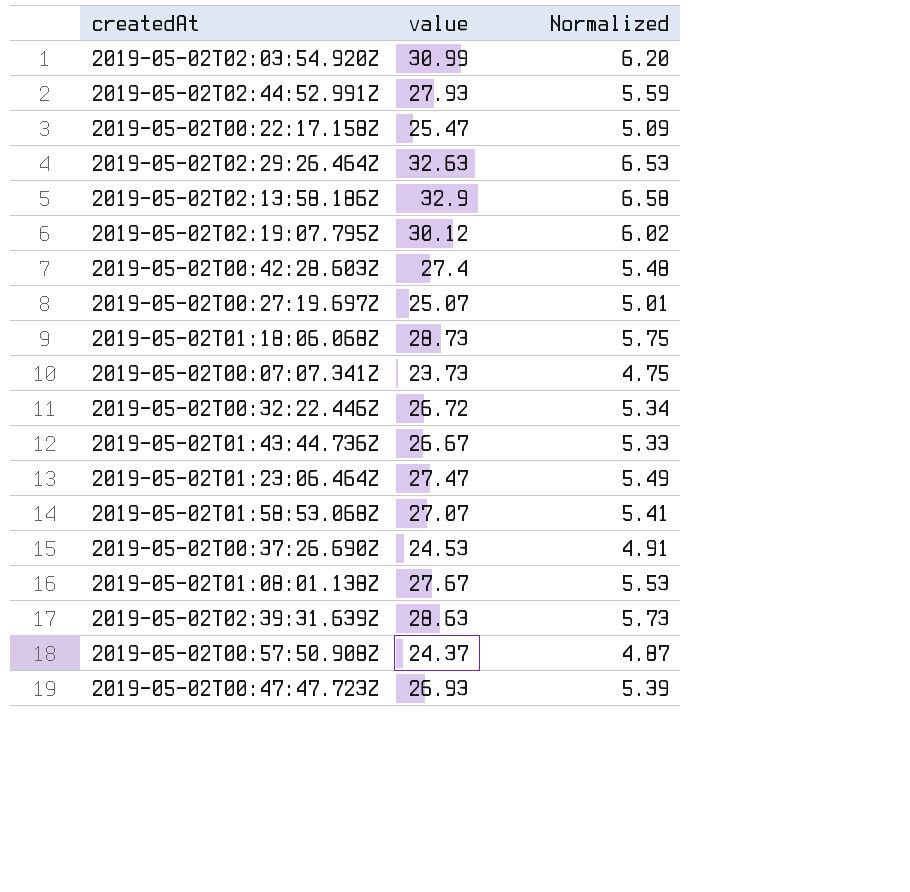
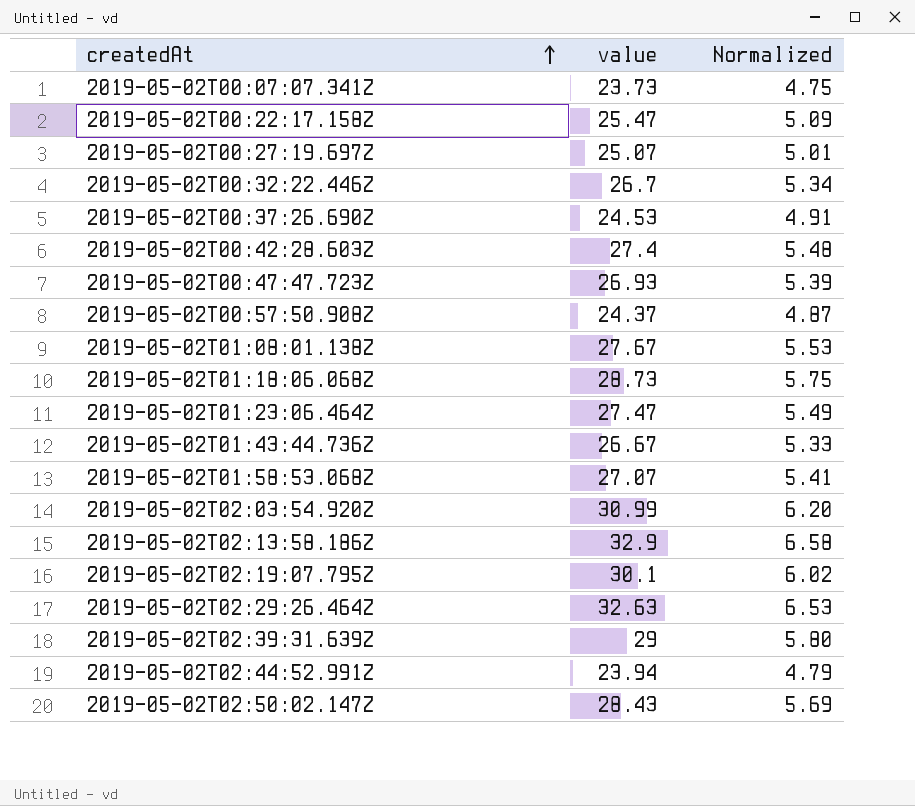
row order: none -> createdAt ascending
2019-05-02T00:32:22.446Z | value: 26.72 -> 26.7
2019-05-02T02:19:07.795Z | value: 30.12 -> 30.1
2019-05-02T02:39:31.639Z | value: 28.63 -> 29
2019-05-02T02:39:31.639Z | Normalized: 5.73 -> 5.80
2019-05-02T02:44:52.991Z | value: 27.93 -> 23.94
2019-05-02T02:44:52.991Z | Normalized: 5.59 -> 4.79
row 2019-05-02T02:50:02.147Z: none -> 28.43 | 5.69

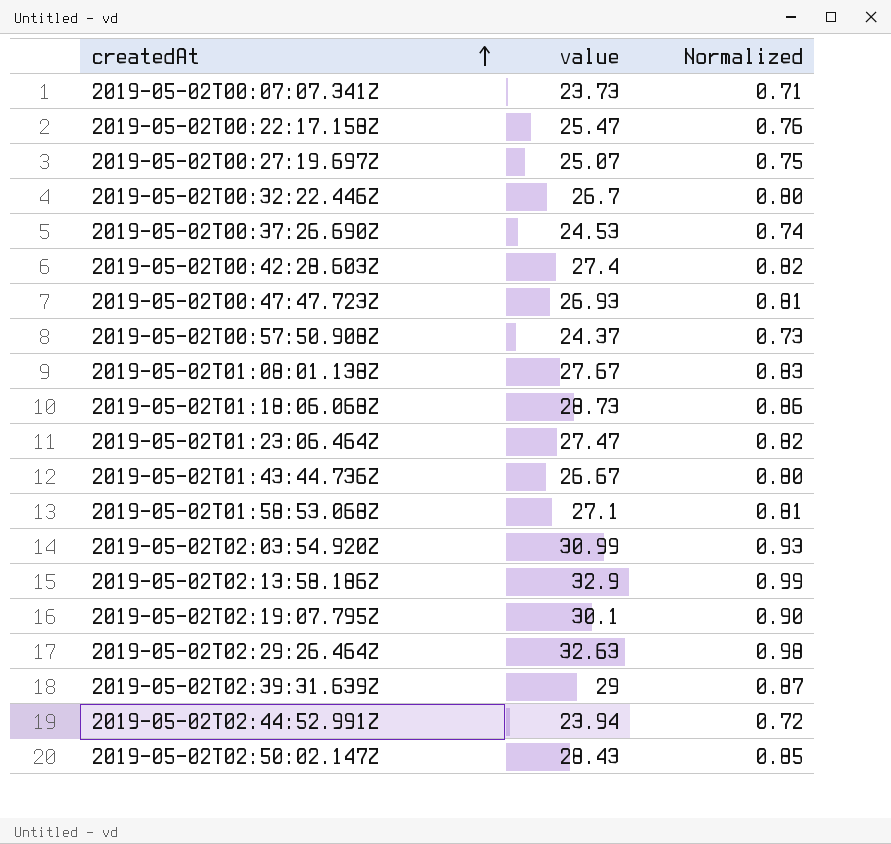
column Normalized | formula: [value] * 0.2 -> [value] * 0.03
2019-05-02T01:58:53.068Z | value: 27.07 -> 27.1

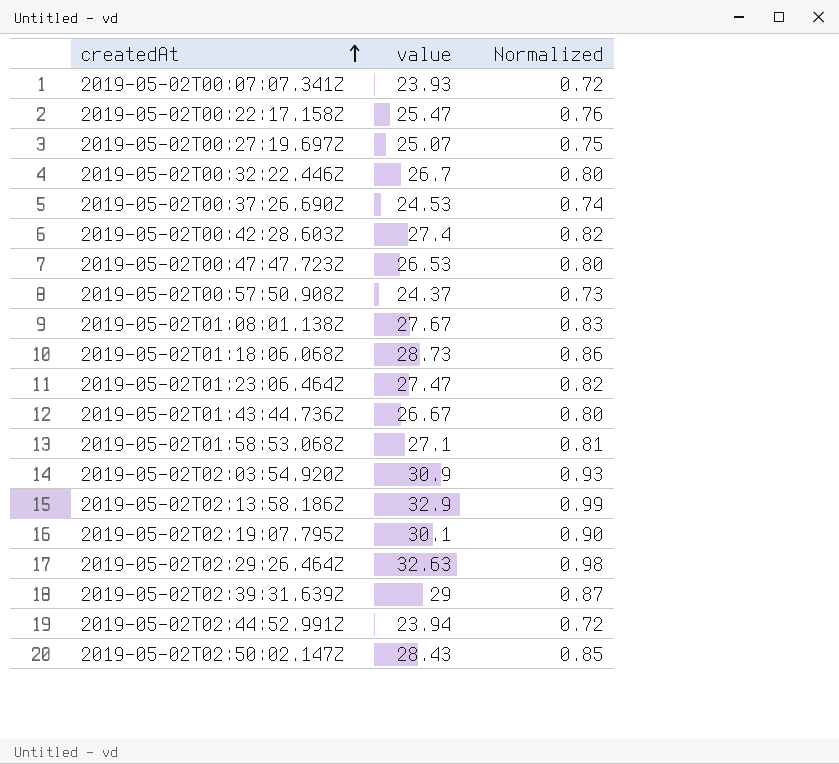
2019-05-02T00:07:07.341Z | value: 23.73 -> 23.93
2019-05-02T00:07:07.341Z | Normalized: 0.71 -> 0.72
2019-05-02T00:47:47.723Z | value: 26.93 -> 26.53
2019-05-02T00:47:47.723Z | Normalized: 0.81 -> 0.80
2019-05-02T02:03:54.920Z | value: 30.99 -> 30.9

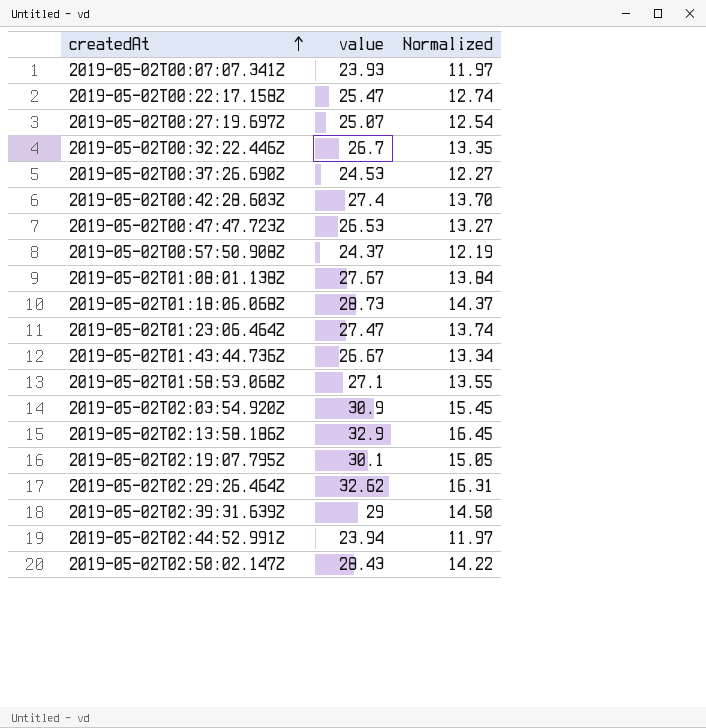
column Normalized | formula: [value] * 0.03 -> [value] * 0.5
2019-05-02T02:29:26.464Z | value: 32.63 -> 32.62

